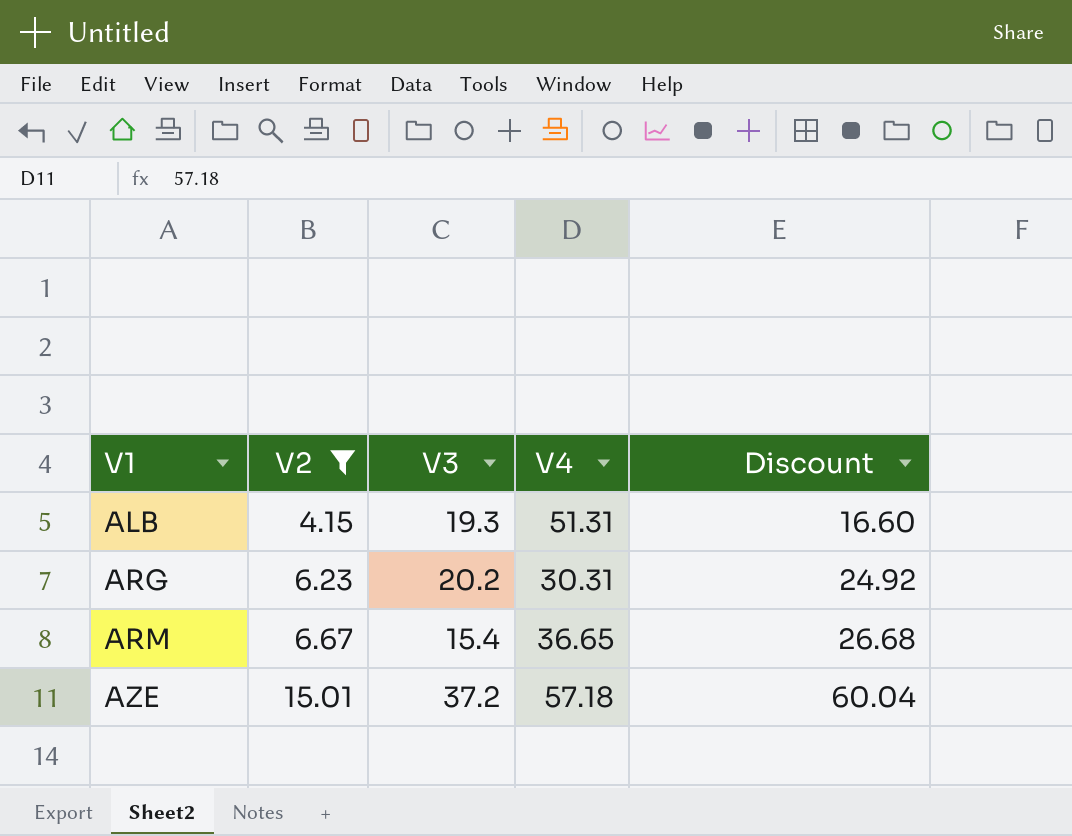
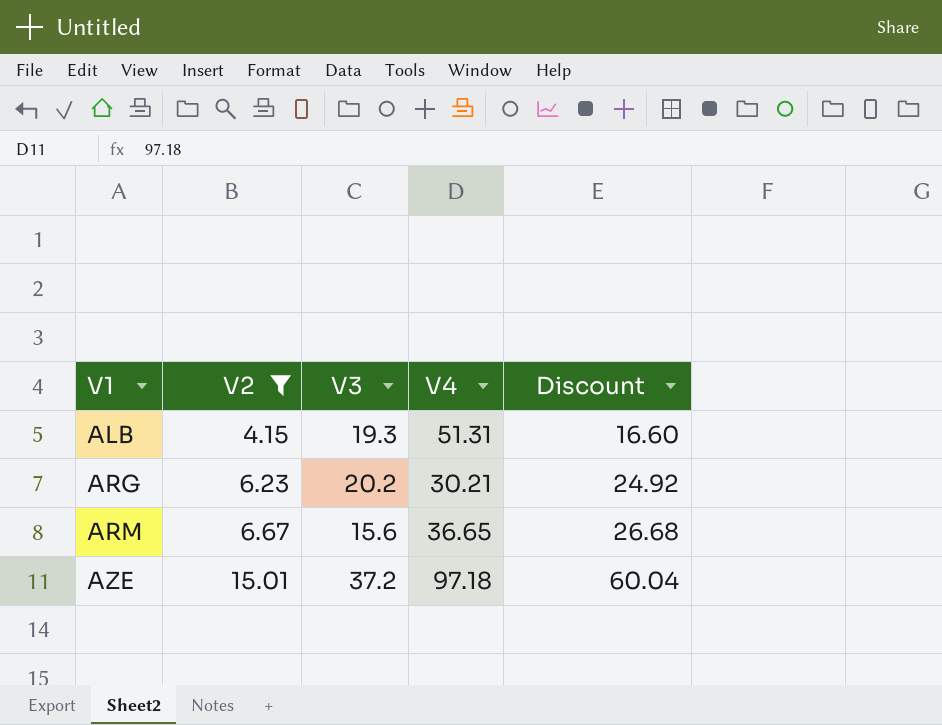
ARG | V4: 30.31 -> 30.21
ARM | V3: 15.4 -> 15.6
AZE | V4: 57.18 -> 97.18

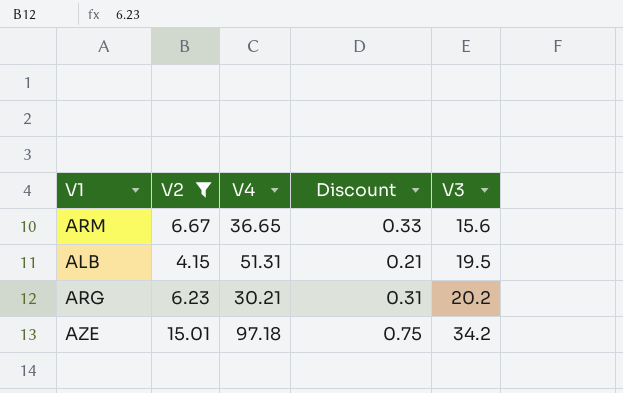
row order: V1 ascending -> V3 ascending
column Discount | formula: [V2] * 4 -> [V2] * 0.05
column V3 | position: 3 -> 5
ALB | V3: 19.3 -> 19.5
AZE | V3: 37.2 -> 34.2

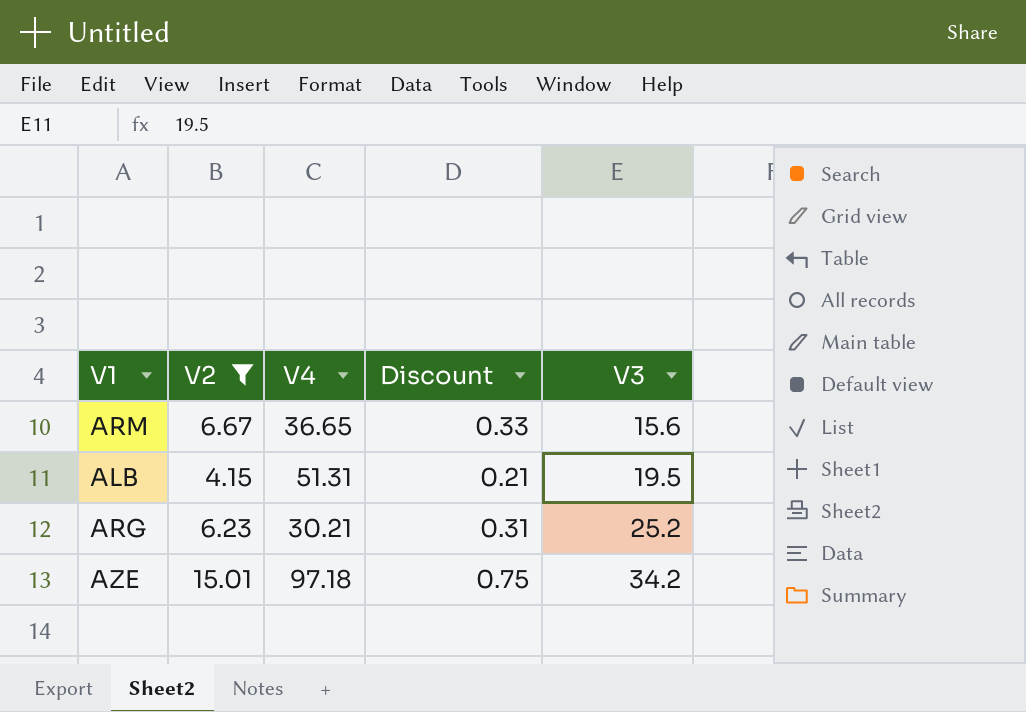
ARG | V3: 20.2 -> 25.2

